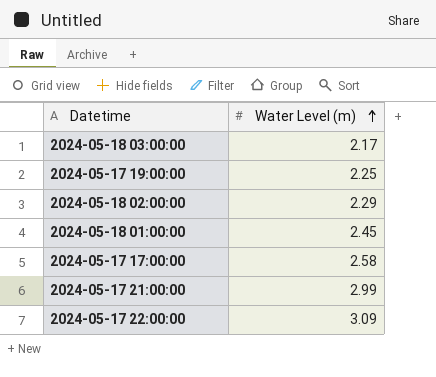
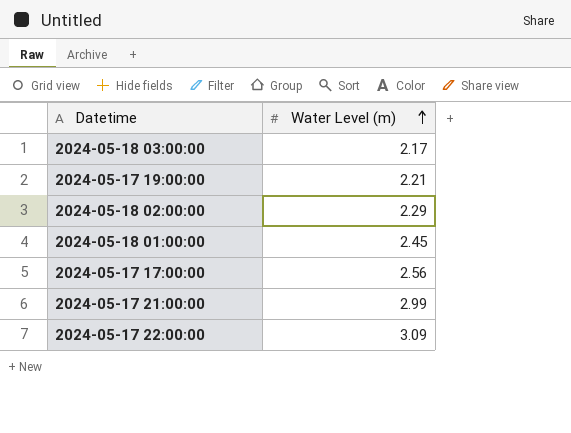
2024-05-17 19:00:00 | Water Level (m): 2.25 -> 2.21
2024-05-17 17:00:00 | Water Level (m): 2.58 -> 2.56

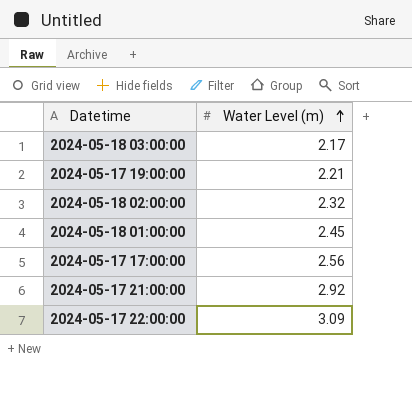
2024-05-18 02:00:00 | Water Level (m): 2.29 -> 2.32
2024-05-17 21:00:00 | Water Level (m): 2.99 -> 2.92

